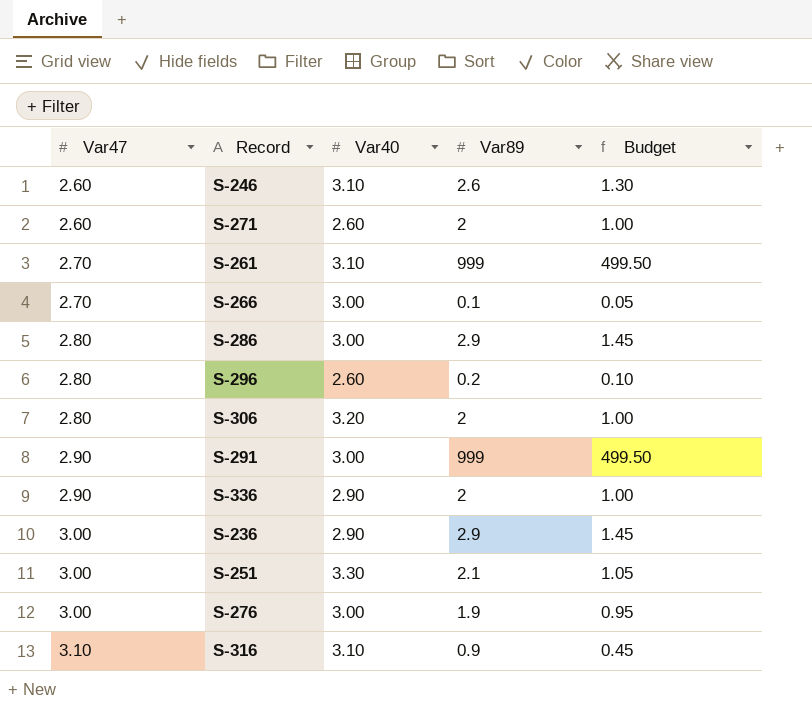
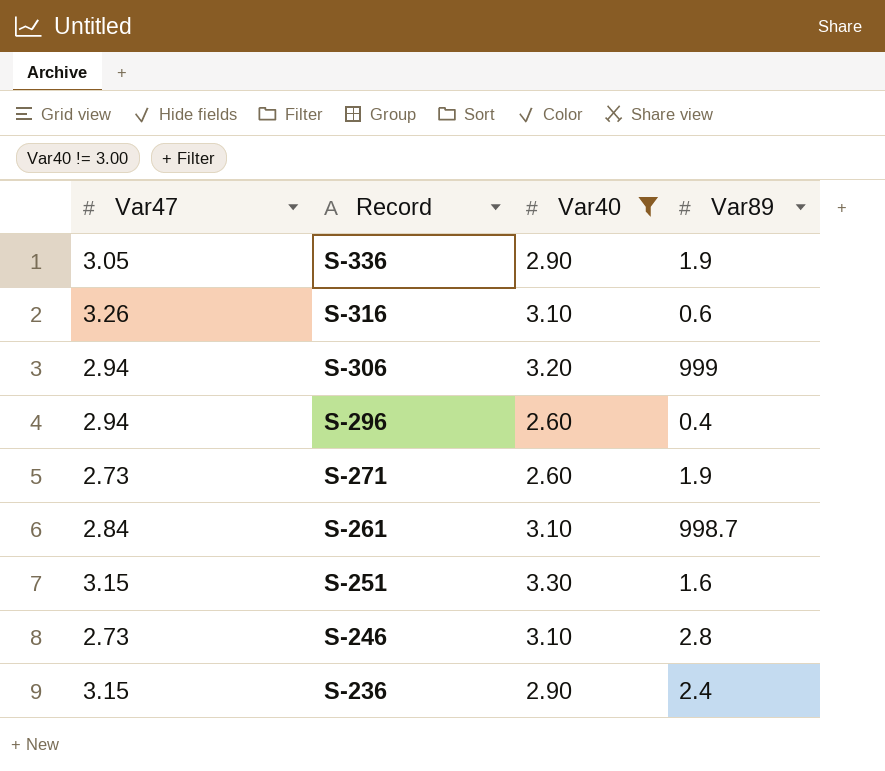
filter: none -> Var40 != 3.00
row order: Var47 ascending -> Record descending
column Budget | formula: [Var89] * 0.5 -> none
S-336 | Var47: 2.90 -> 3.05
S-336 | Var89: 2 -> 1.9
S-316 | Var47: 3.10 -> 3.26
S-316 | Var89: 0.9 -> 0.6
S-306 | Var47: 2.80 -> 2.94
S-306 | Var89: 2 -> 999
S-296 | Var47: 2.80 -> 2.94
S-296 | Var89: 0.2 -> 0.4
S-271 | Var47: 2.60 -> 2.73
S-271 | Var89: 2 -> 1.9
S-261 | Var47: 2.70 -> 2.84
S-261 | Var89: 999 -> 998.7
S-251 | Var47: 3.00 -> 3.15
S-251 | Var89: 2.1 -> 1.6
S-246 | Var47: 2.60 -> 2.73
S-246 | Var89: 2.6 -> 2.8
S-236 | Var47: 3.00 -> 3.15
S-236 | Var89: 2.9 -> 2.4

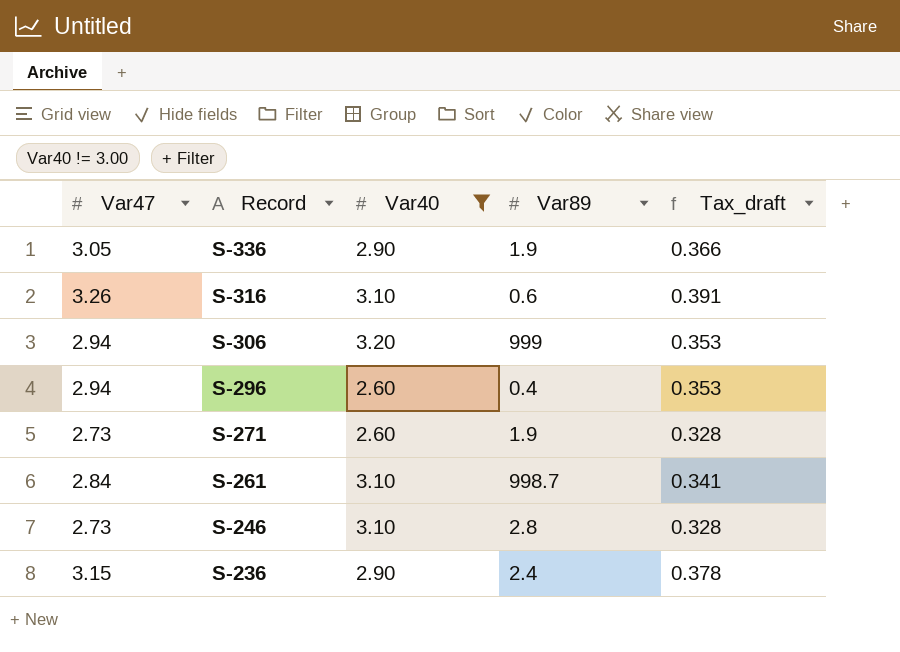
column Tax_draft | formula: none -> [Var47] * 0.12
row S-251: 3.15 | 3.30 | 1.6 -> none

